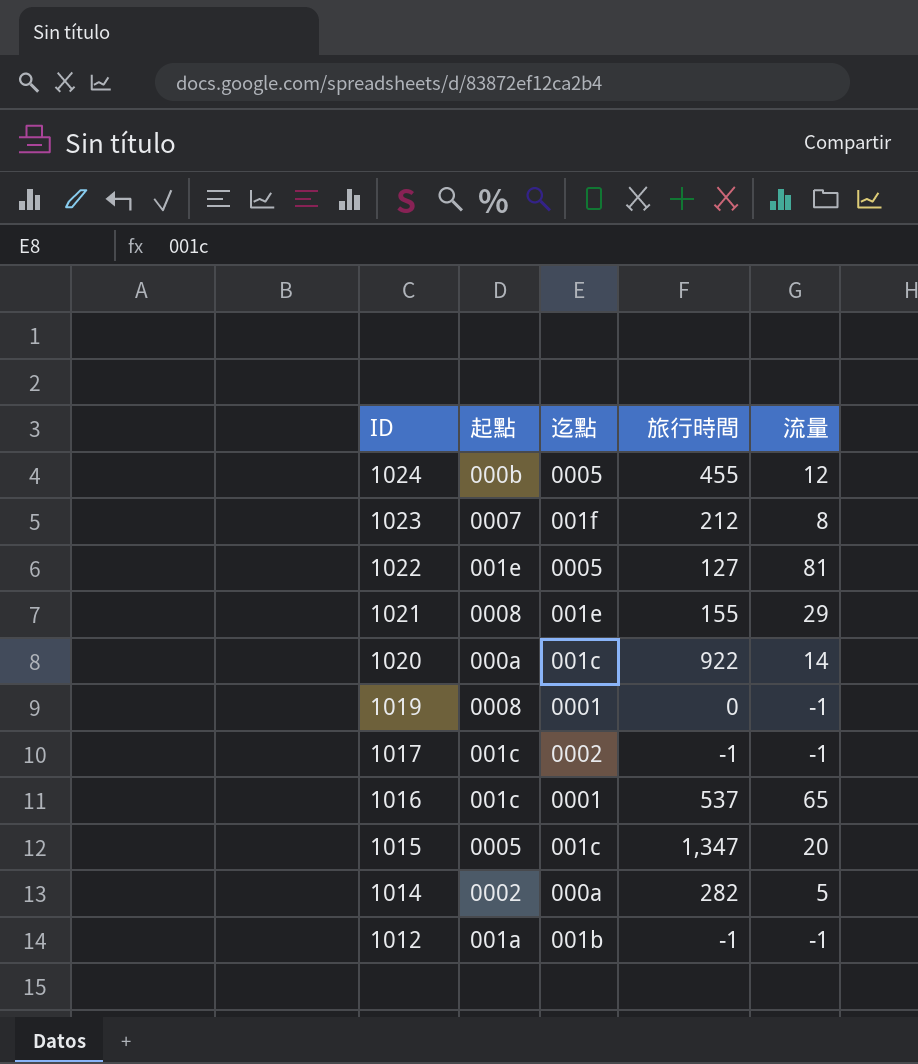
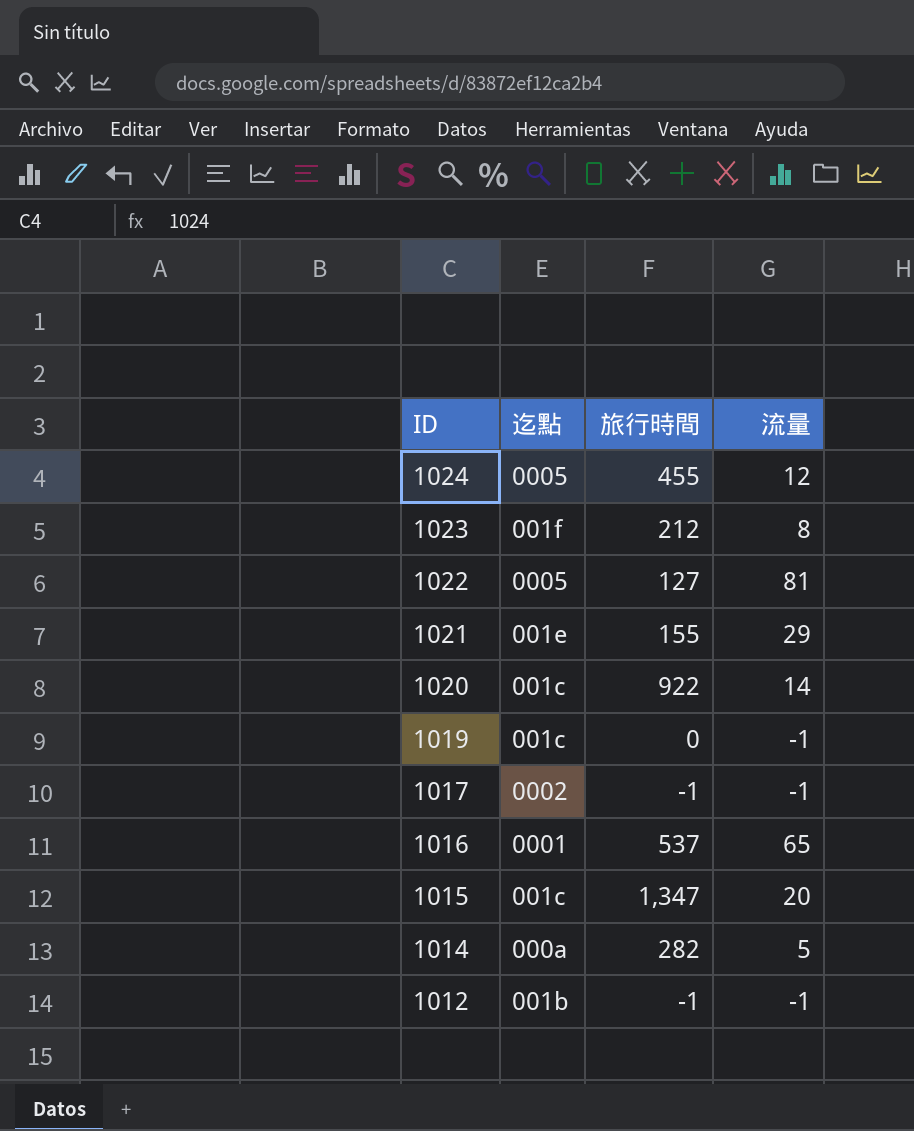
column 起點 | position: 2 -> none
1019 | 迄點: 0001 -> 001c

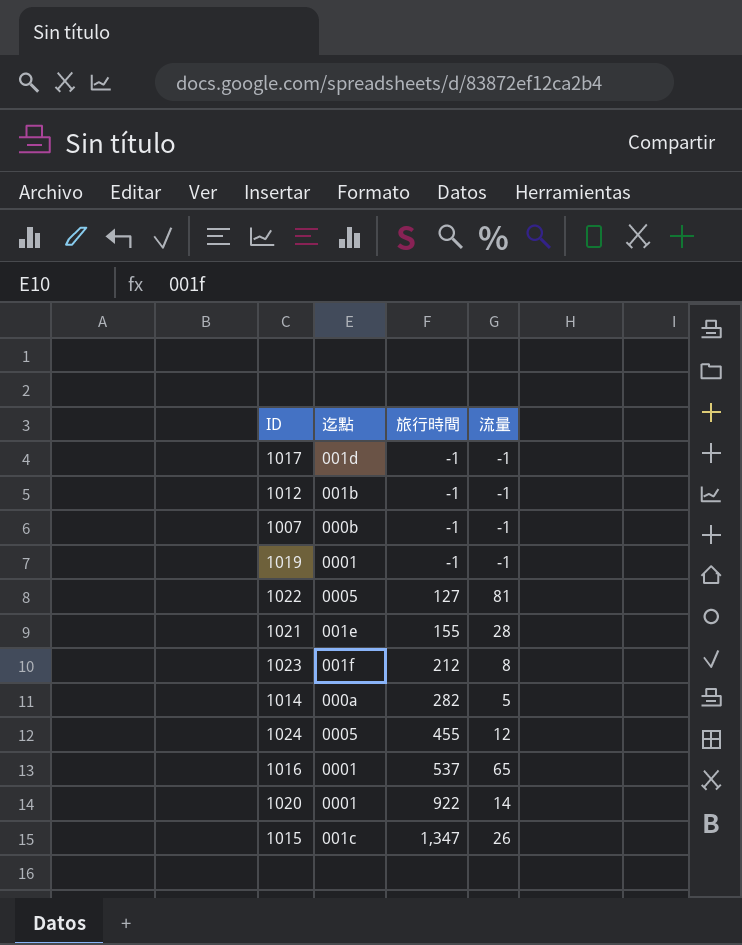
row order: ID descending -> 旅行時間 ascending
1017 | 迄點: 0002 -> 001d
row 1007: none -> 000b | -1 | -1
1019 | 迄點: 001c -> 0001
1019 | 旅行時間: 0 -> -1
1021 | 流量: 29 -> 28
1020 | 迄點: 001c -> 0001
1015 | 流量: 20 -> 26

